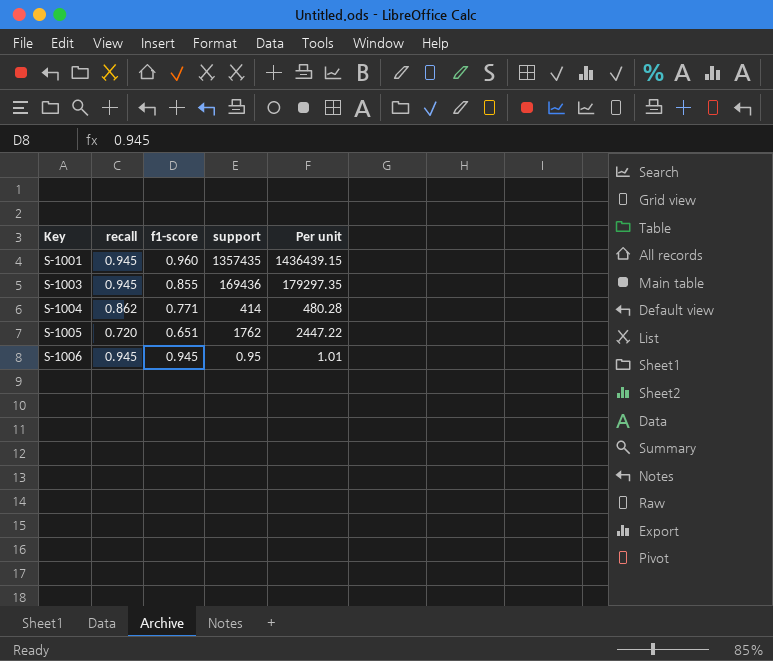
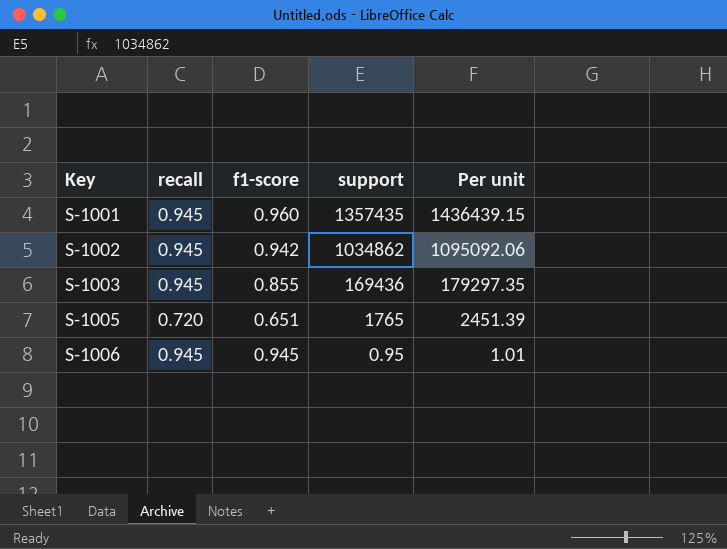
row S-1004: 0.862 | 0.771 | 414 | 480.28 -> none
row S-1002: none -> 0.945 | 0.942 | 1034862 | 1095092.06
S-1005 | support: 1762 -> 1765
S-1005 | Per unit: 2447.22 -> 2451.39

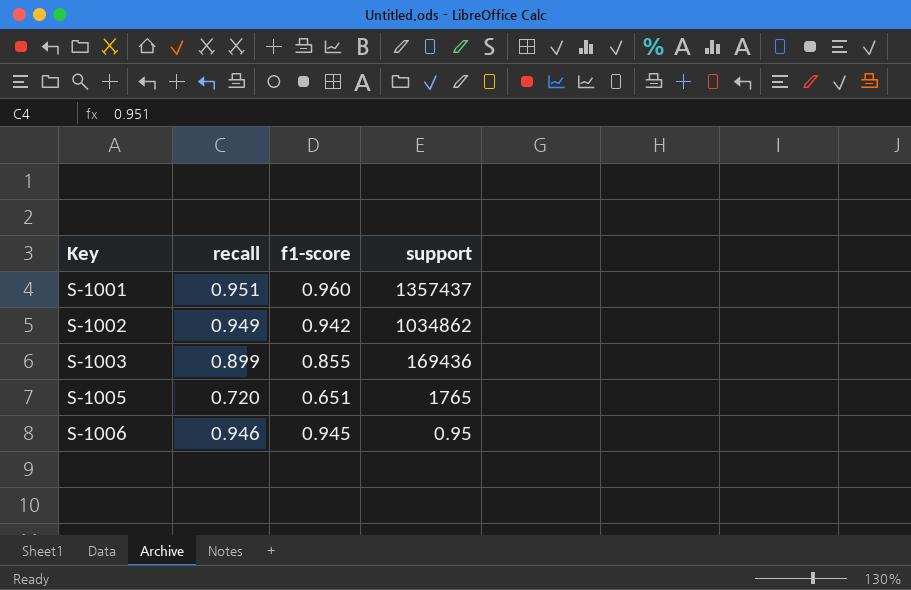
column Per unit | formula: [support] / [recall] -> none
S-1001 | recall: 0.945 -> 0.951
S-1001 | support: 1357435 -> 1357437
S-1002 | recall: 0.945 -> 0.949
S-1003 | recall: 0.945 -> 0.899
S-1006 | recall: 0.945 -> 0.946

